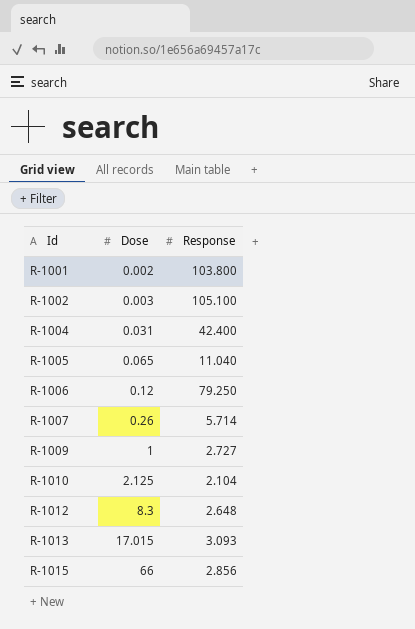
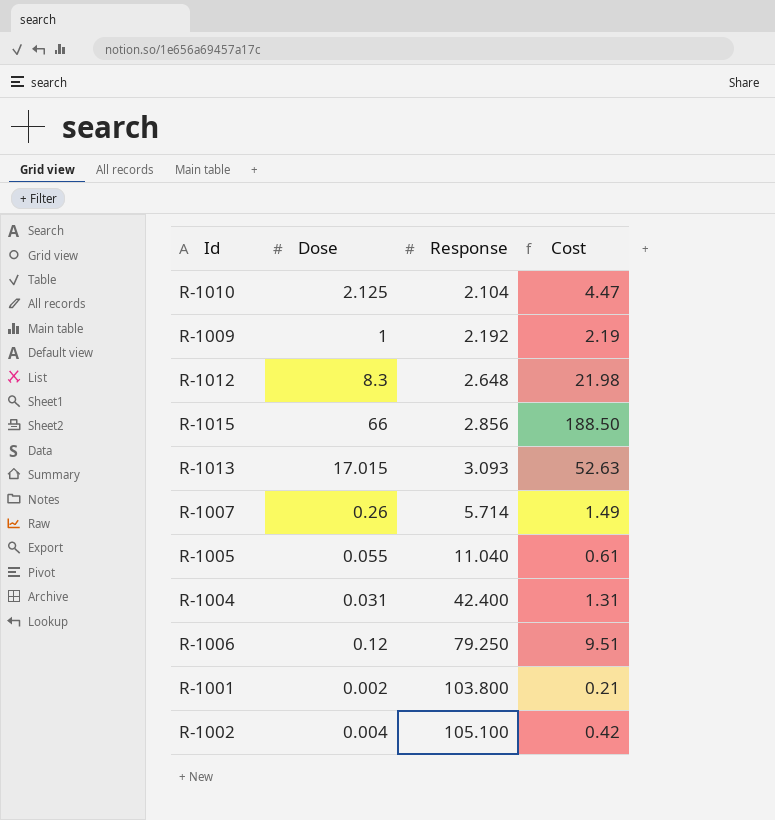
row order: Id ascending -> Response ascending
column Cost | formula: none -> [Dose] * [Response]
R-1009 | Response: 2.727 -> 2.192
R-1005 | Dose: 0.065 -> 0.055
R-1002 | Dose: 0.003 -> 0.004

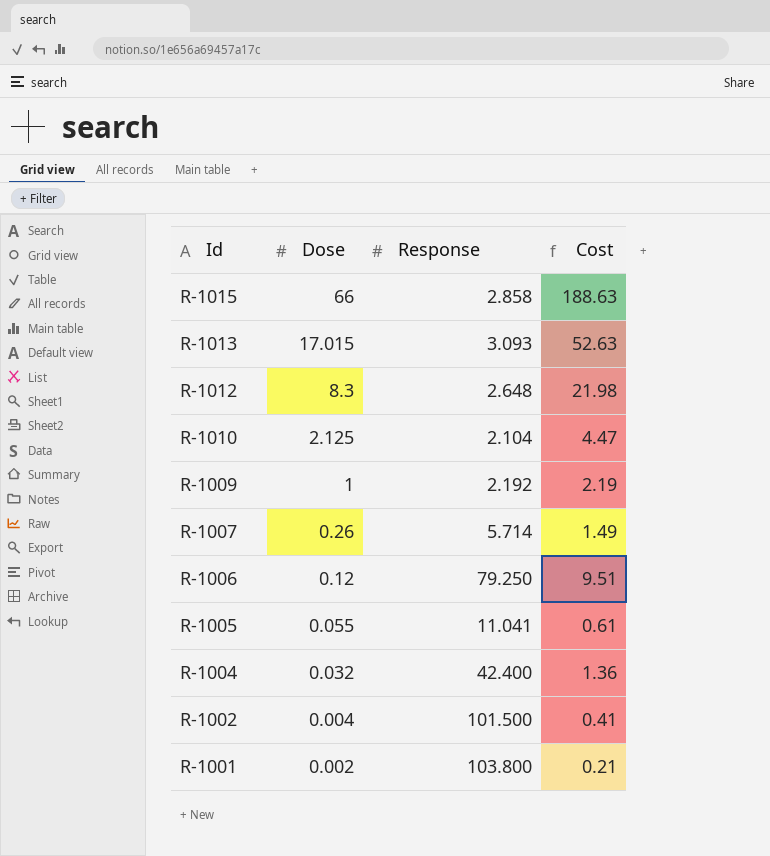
row order: Response ascending -> Id descending
R-1015 | Response: 2.856 -> 2.858
R-1015 | Cost: 188.50 -> 188.63
R-1005 | Response: 11.040 -> 11.041
R-1004 | Dose: 0.031 -> 0.032
R-1004 | Cost: 1.31 -> 1.36
R-1002 | Response: 105.100 -> 101.500
R-1002 | Cost: 0.42 -> 0.41

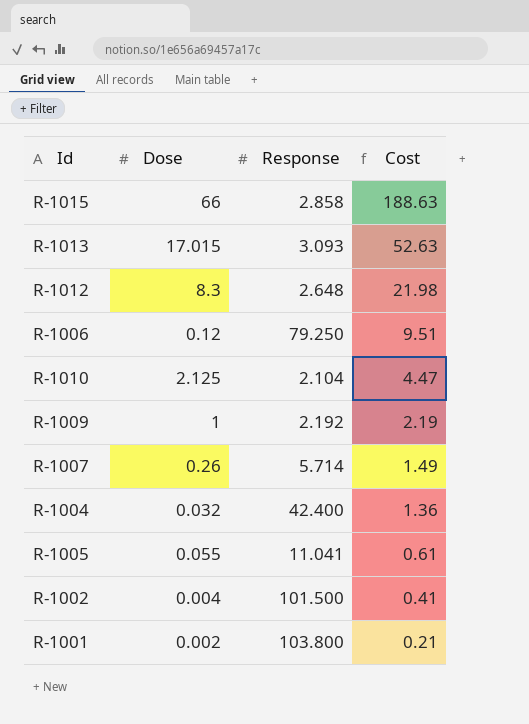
row order: Id descending -> Cost descending

